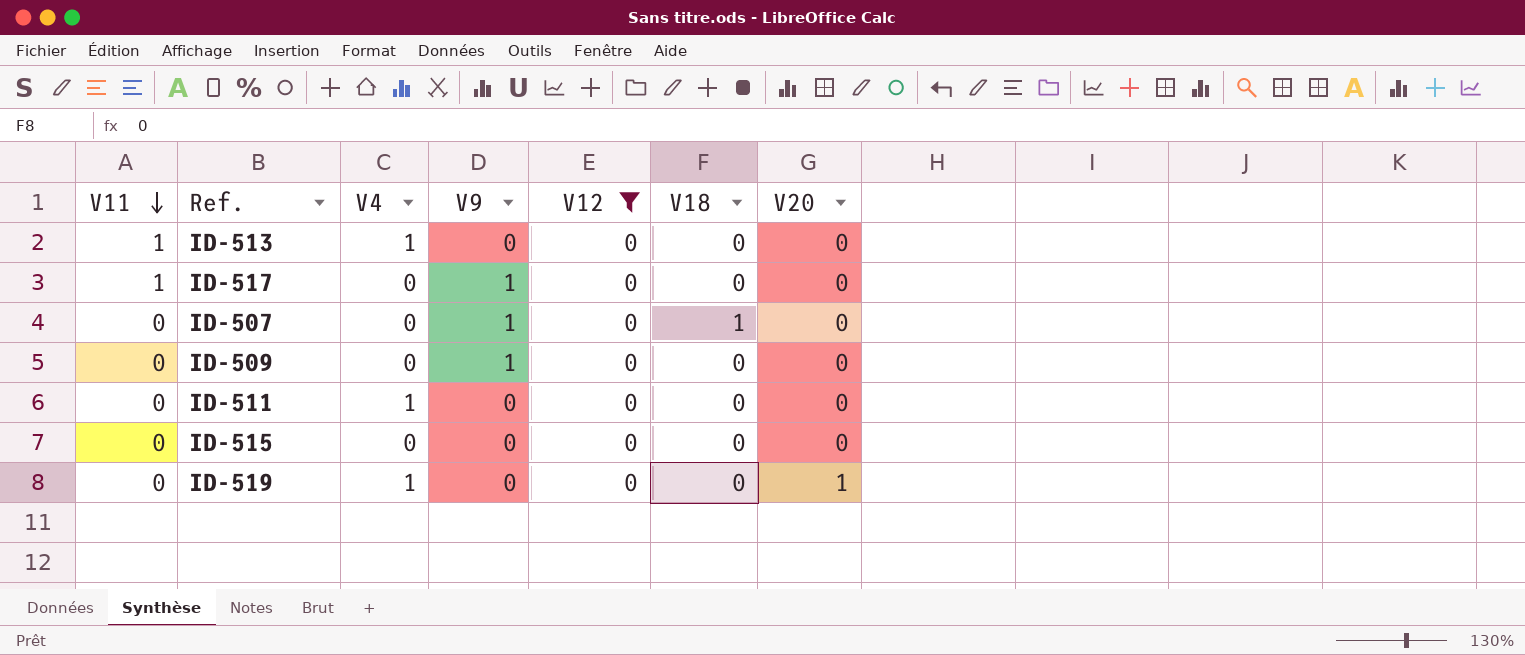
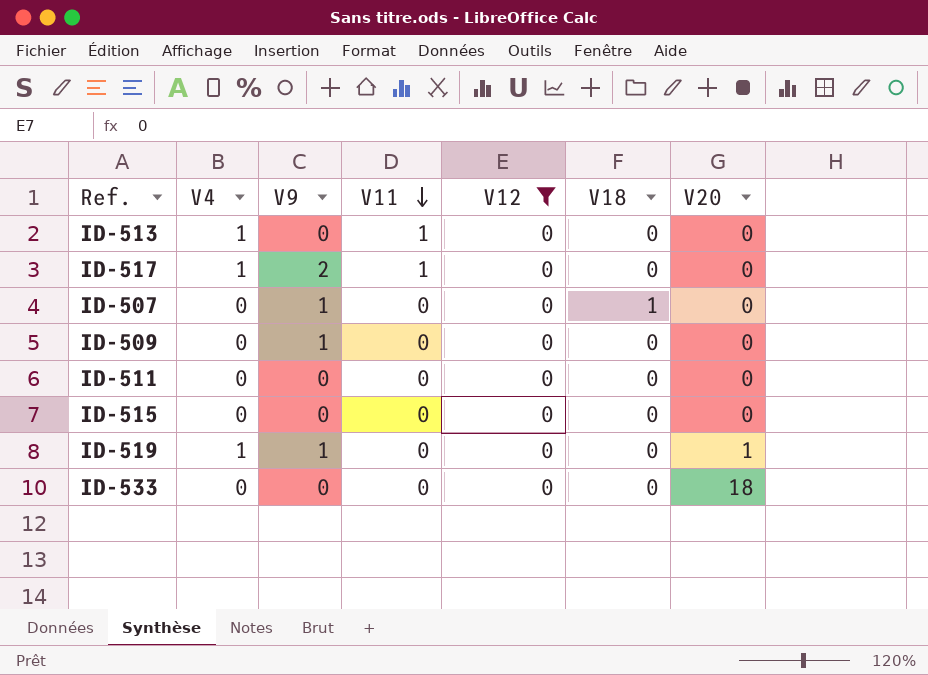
column V11 | position: 1 -> 4
ID-517 | V4: 0 -> 1
ID-517 | V9: 1 -> 2
ID-511 | V4: 1 -> 0
ID-519 | V9: 0 -> 1
row ID-533: none -> 0 | 0 | 0 | 0 | 0 | 18

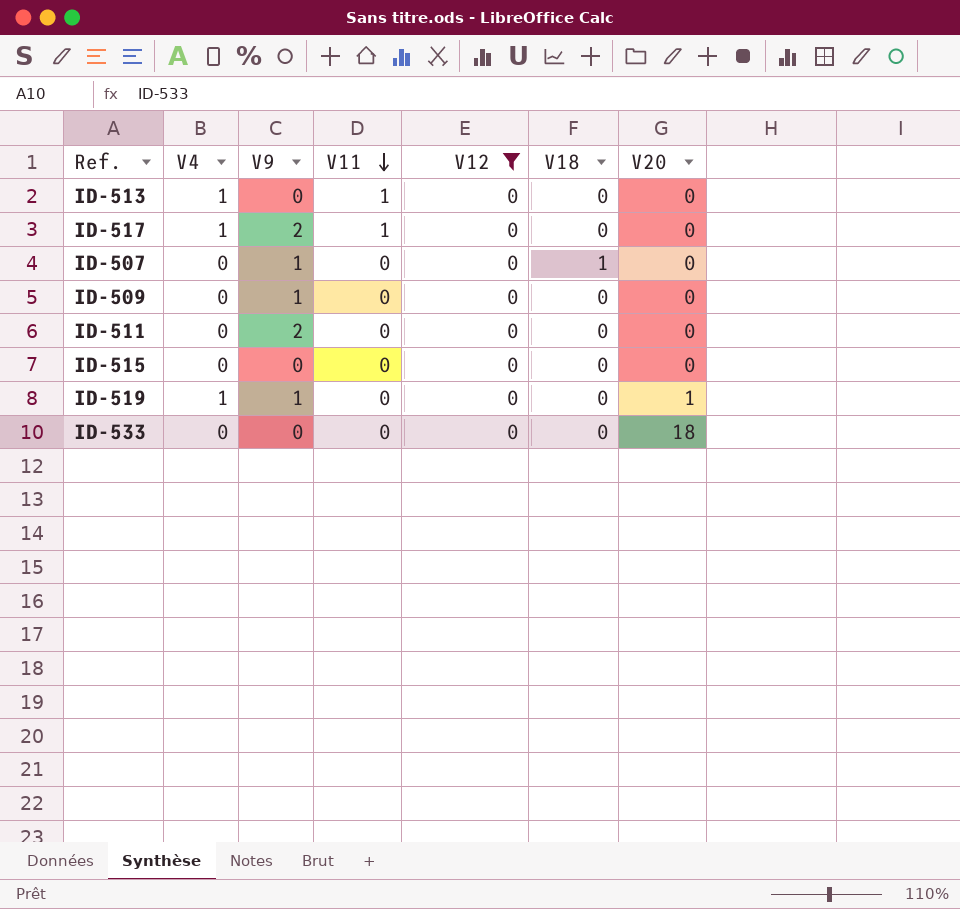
ID-511 | V9: 0 -> 2

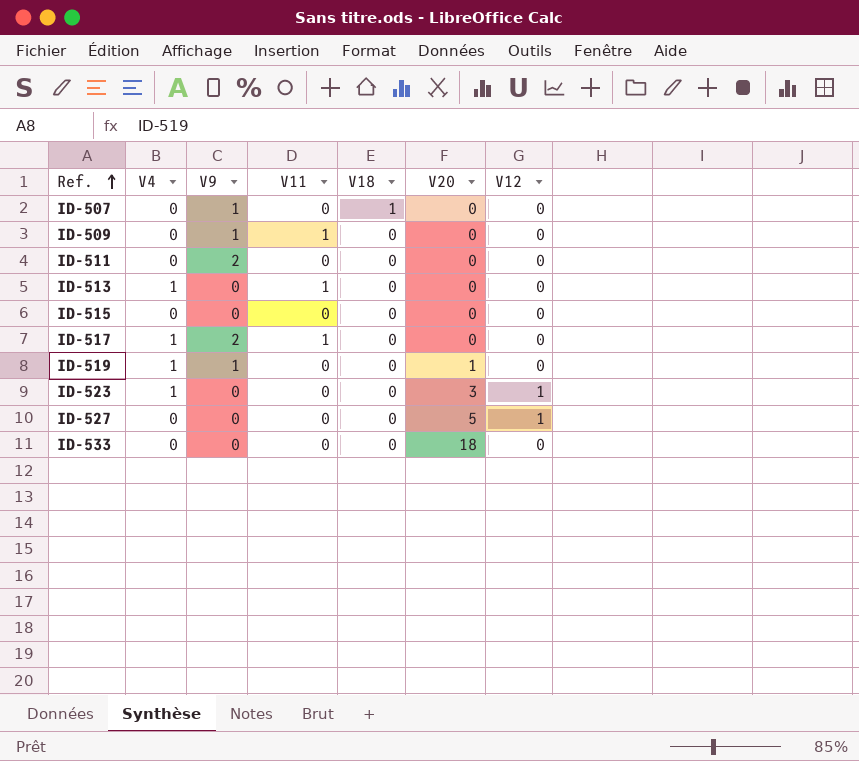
filter: V12 = 0 -> none
row order: V11 descending -> Ref. ascending
column V12 | position: 5 -> 7
ID-509 | V11: 0 -> 1

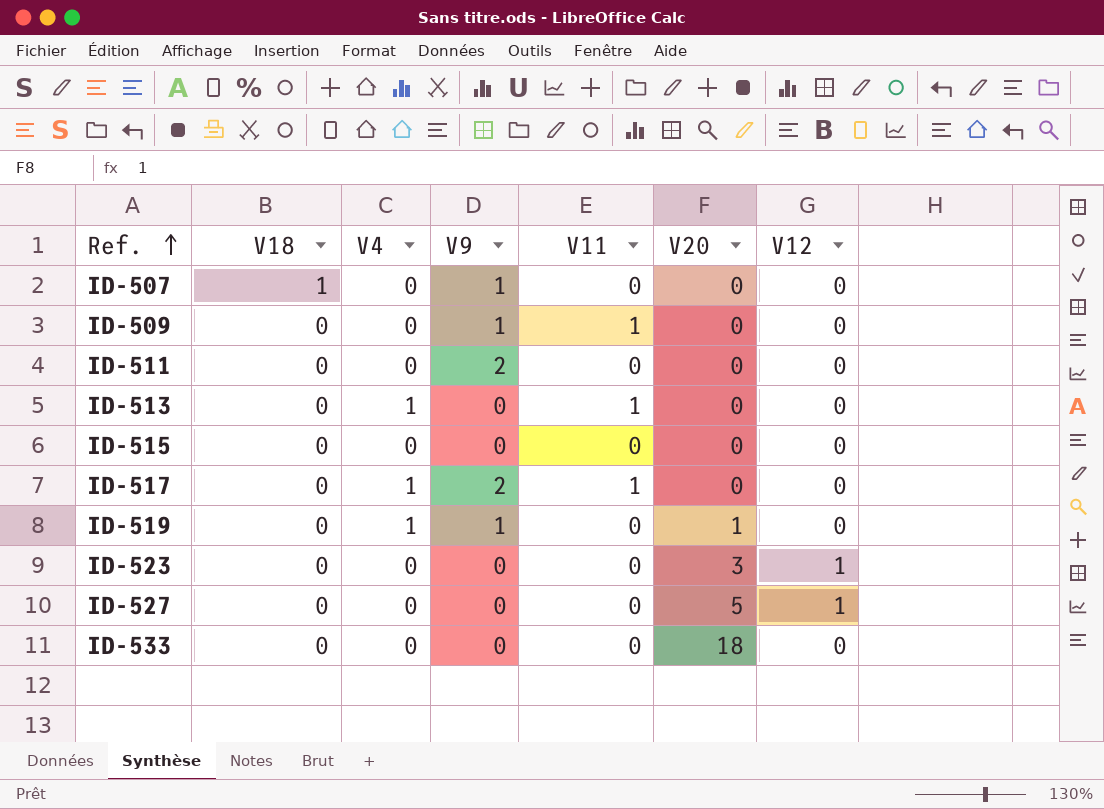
column V18 | position: 5 -> 2
ID-523 | V4: 1 -> 0

